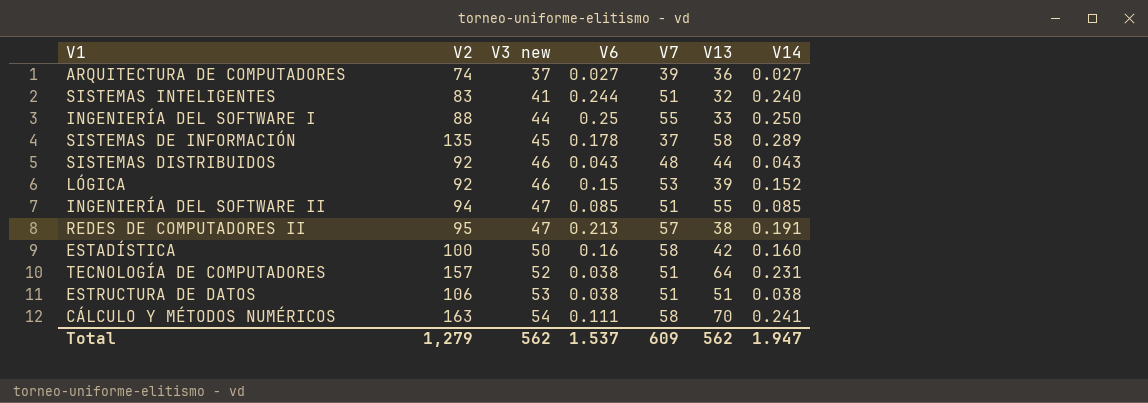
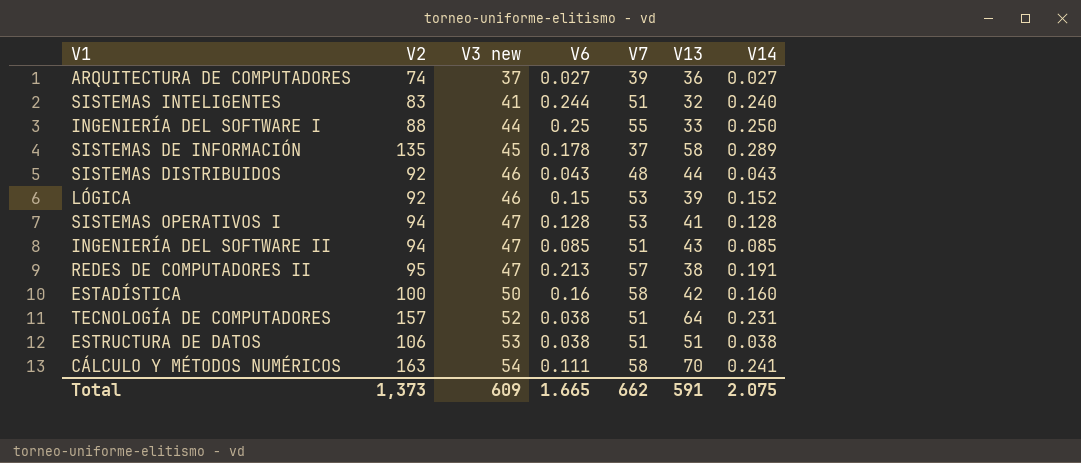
row SISTEMAS OPERATIVOS I: none -> 94 | 47 | 0.128 | 53 | 41 | 0.128
INGENIERÍA DEL SOFTWARE II | V13: 55 -> 43
Total | V2: 1,279 -> 1,373
Total | V3 new: 562 -> 609
Total | V6: 1.537 -> 1.665
Total | V7: 609 -> 662
Total | V13: 562 -> 591
Total | V14: 1.947 -> 2.075

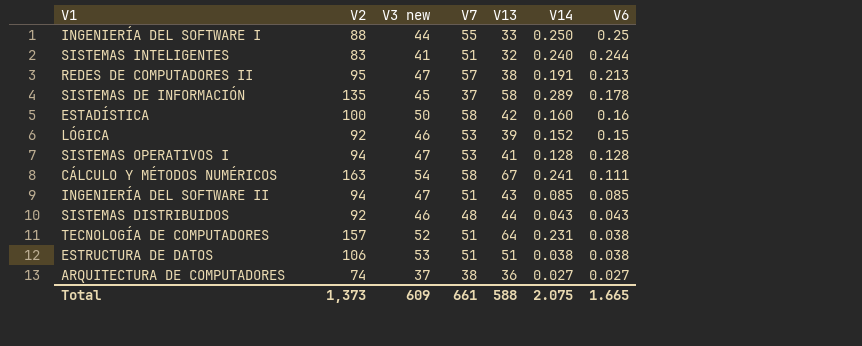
row order: V3 new ascending -> V6 descending
column V6 | position: 4 -> 7
CÁLCULO Y MÉTODOS NUMÉRICOS | V13: 70 -> 67
ARQUITECTURA DE COMPUTADORES | V7: 39 -> 38
Total | V7: 662 -> 661
Total | V13: 591 -> 588

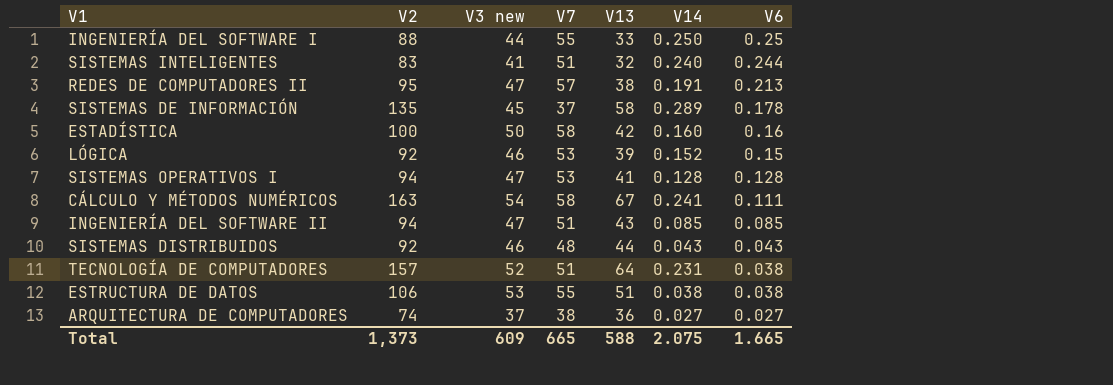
ESTRUCTURA DE DATOS | V7: 51 -> 55
Total | V7: 661 -> 665

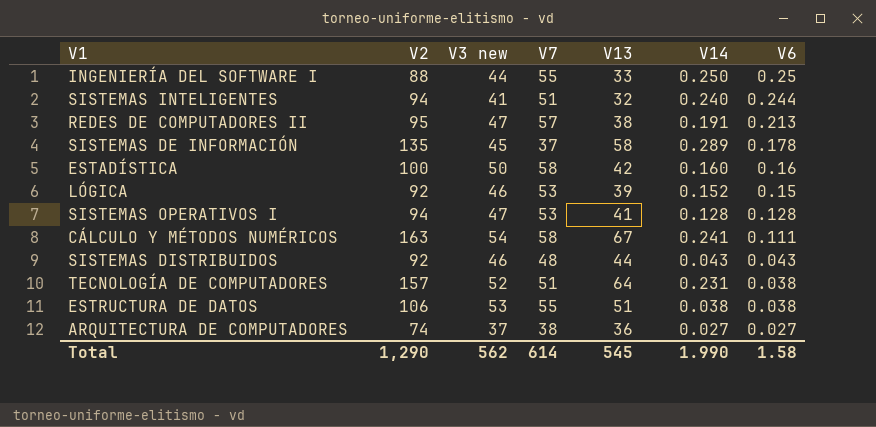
row INGENIERÍA DEL SOFTWARE II: 94 | 47 | 51 | 43 | 0.085 | 0.085 -> none
SISTEMAS INTELIGENTES | V2: 83 -> 94
Total | V2: 1,373 -> 1,290
Total | V3 new: 609 -> 562
Total | V7: 665 -> 614
Total | V13: 588 -> 545
Total | V14: 2.075 -> 1.990
Total | V6: 1.665 -> 1.58

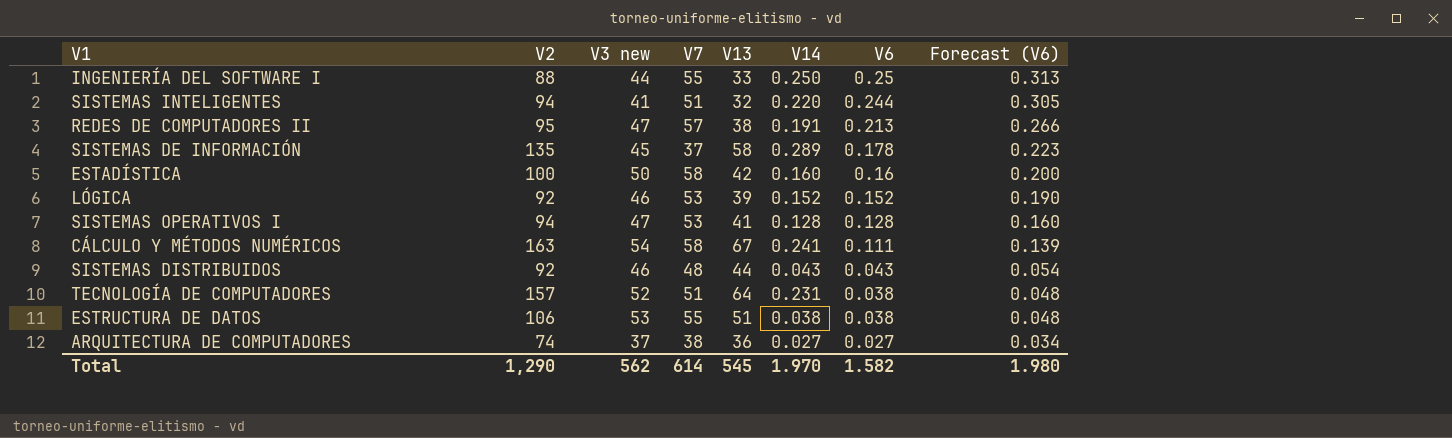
column Forecast (V6) | formula: none -> [V6] * 1.25
SISTEMAS INTELIGENTES | V14: 0.240 -> 0.220
LÓGICA | V6: 0.15 -> 0.152
Total | V14: 1.990 -> 1.970
Total | V6: 1.58 -> 1.582

